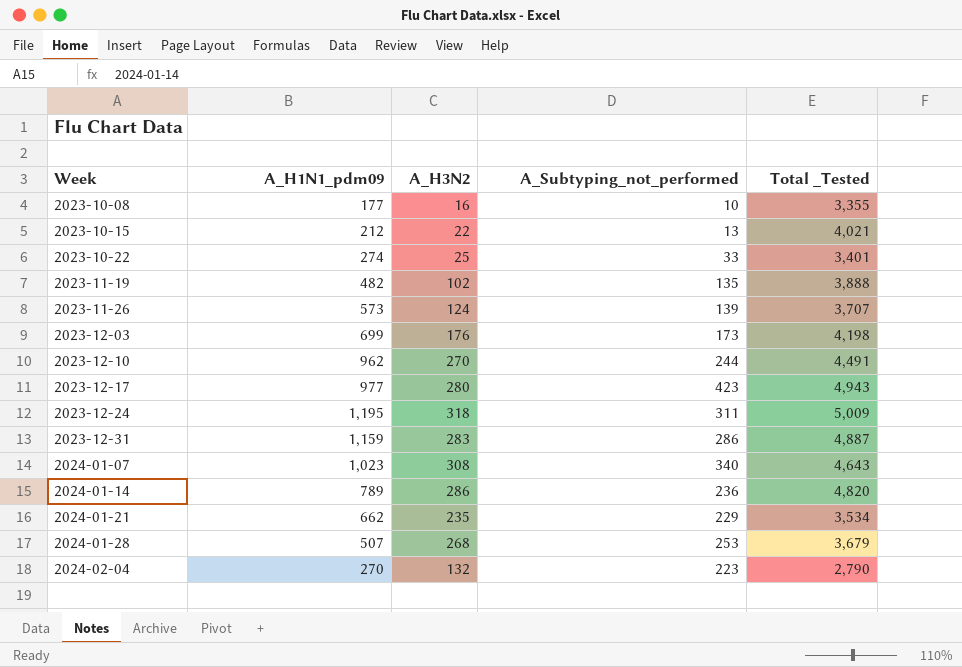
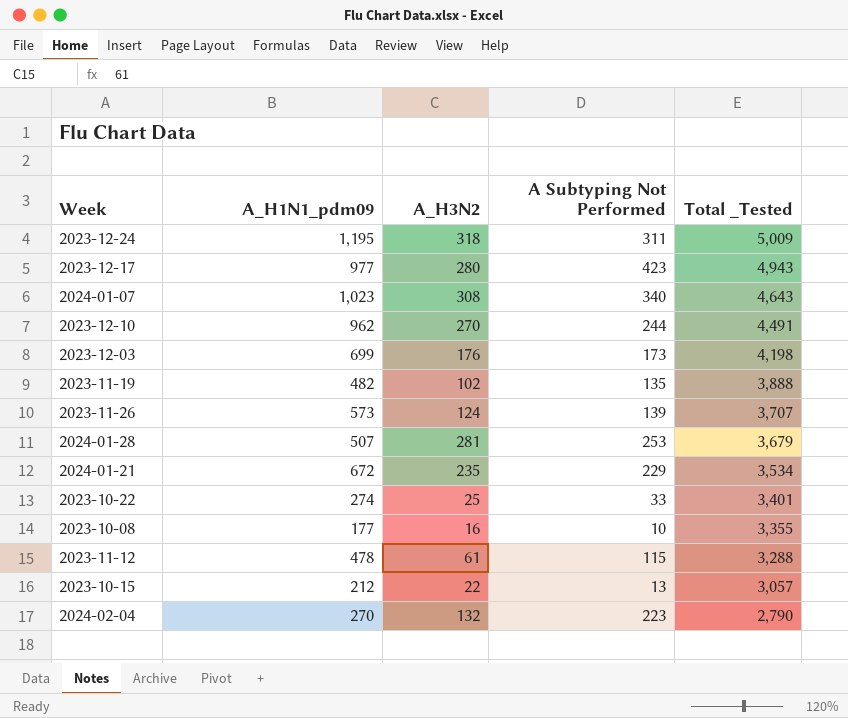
row order: Week ascending -> Total _Tested descending
column name: A_Subtyping_not_performed -> A Subtyping Not Performed
row 2023-12-31: 1,159 | 283 | 286 | 4,887 -> none
row 2024-01-14: 789 | 286 | 236 | 4,820 -> none
2024-01-28 | A_H3N2: 268 -> 281
2024-01-21 | A_H1N1_pdm09: 662 -> 672
row 2023-11-12: none -> 478 | 61 | 115 | 3,288
2023-10-15 | Total _Tested: 4,021 -> 3,057

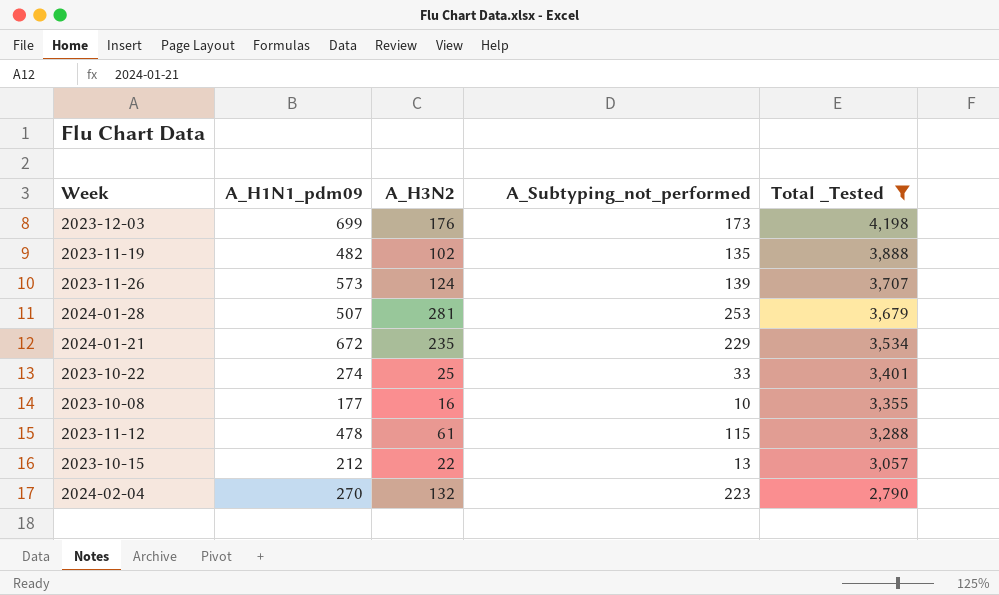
filter: none -> Total _Tested <= 4,198
column name: A Subtyping Not Performed -> A_Subtyping_not_performed

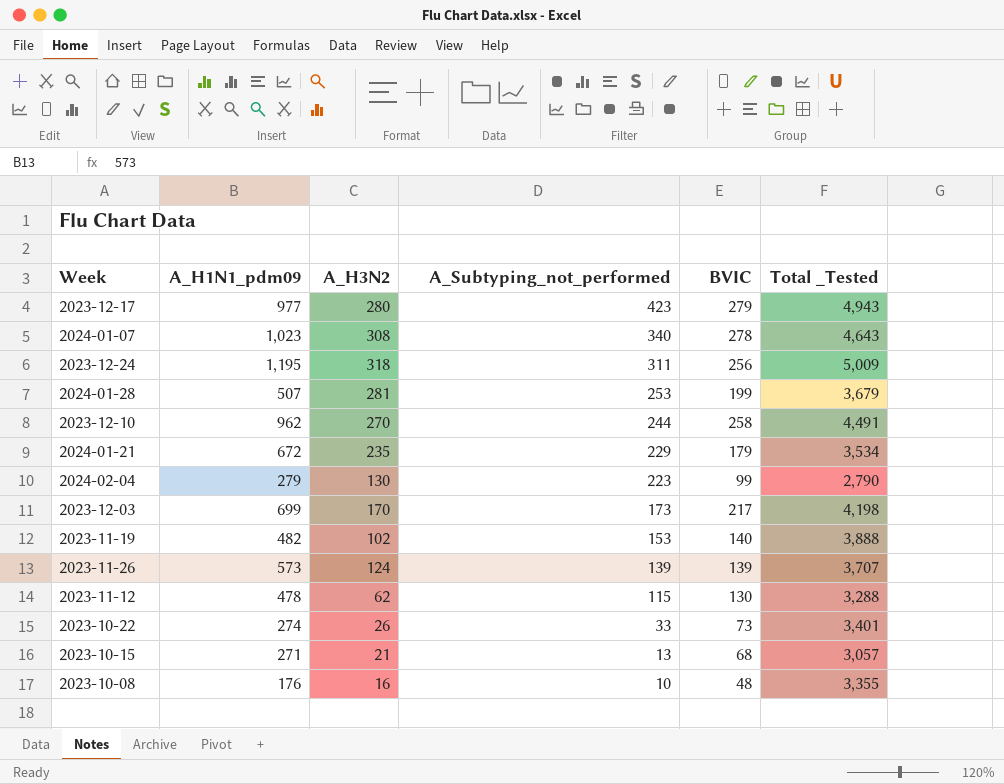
filter: Total _Tested <= 4,198 -> none
row order: Total _Tested descending -> A_Subtyping_not_performed descending
column BVIC | position: none -> 5
2024-02-04 | A_H1N1_pdm09: 270 -> 279
2024-02-04 | A_H3N2: 132 -> 130
2023-12-03 | A_H3N2: 176 -> 170
2023-11-19 | A_Subtyping_not_performed: 135 -> 153
2023-11-12 | A_H3N2: 61 -> 62
2023-10-22 | A_H3N2: 25 -> 26
2023-10-15 | A_H1N1_pdm09: 212 -> 271
2023-10-15 | A_H3N2: 22 -> 21
2023-10-08 | A_H1N1_pdm09: 177 -> 176

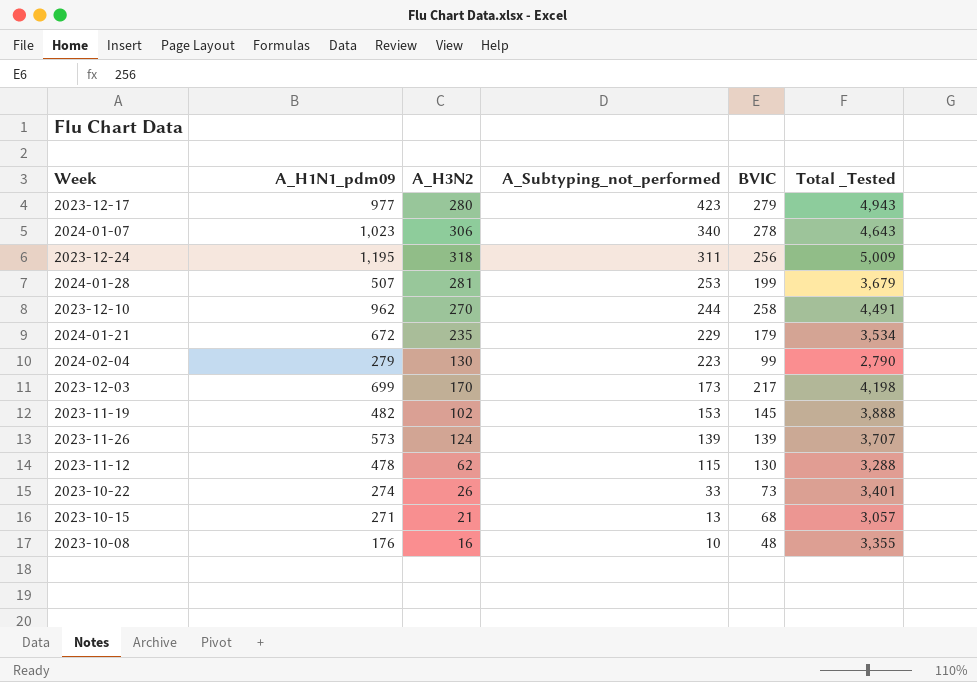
2024-01-07 | A_H3N2: 308 -> 306
2023-11-19 | BVIC: 140 -> 145

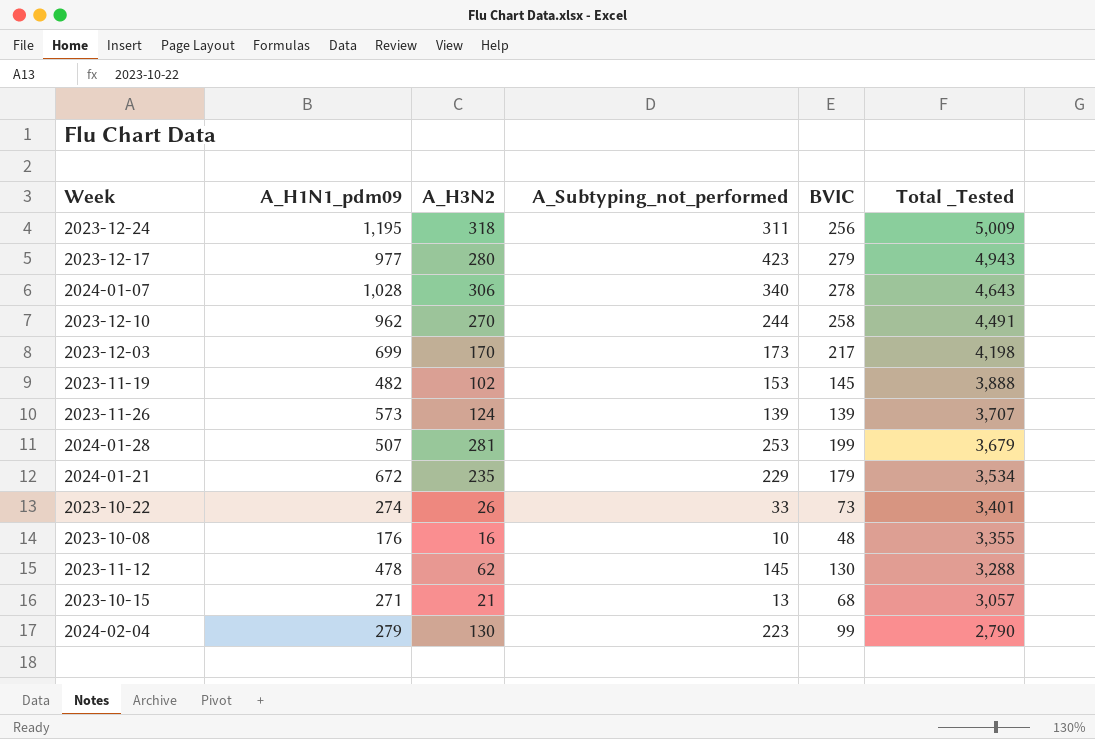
row order: A_Subtyping_not_performed descending -> Total _Tested descending
2024-01-07 | A_H1N1_pdm09: 1,023 -> 1,028
2023-11-12 | A_Subtyping_not_performed: 115 -> 145

